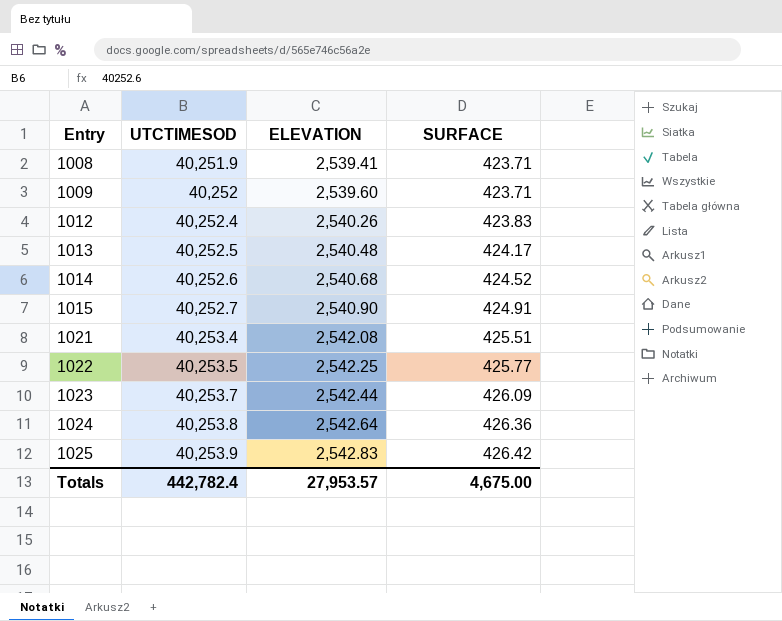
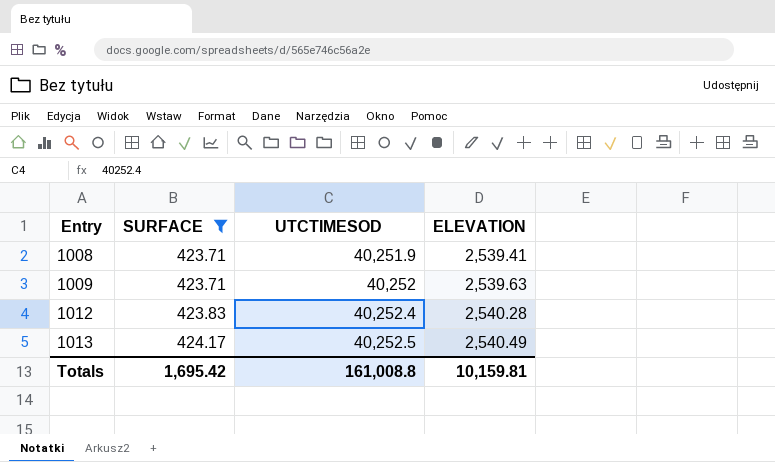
filter: none -> SURFACE <= 424.17
column SURFACE | position: 4 -> 2
1009 | ELEVATION: 2,539.60 -> 2,539.63
1012 | ELEVATION: 2,540.26 -> 2,540.28
1013 | ELEVATION: 2,540.48 -> 2,540.49
Totals | SURFACE: 4,675.00 -> 1,695.42
Totals | UTCTIMESOD: 442,782.4 -> 161,008.8
Totals | ELEVATION: 27,953.57 -> 10,159.81

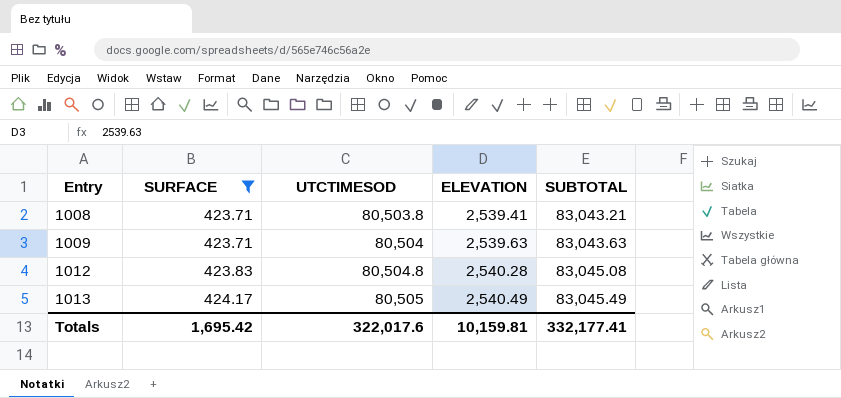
column SUBTOTAL | formula: none -> [UTCTIMESOD] + [ELEVATION]
1008 | UTCTIMESOD: 40,251.9 -> 80,503.8
1009 | UTCTIMESOD: 40,252 -> 80,504
1012 | UTCTIMESOD: 40,252.4 -> 80,504.8
1013 | UTCTIMESOD: 40,252.5 -> 80,505
Totals | UTCTIMESOD: 161,008.8 -> 322,017.6

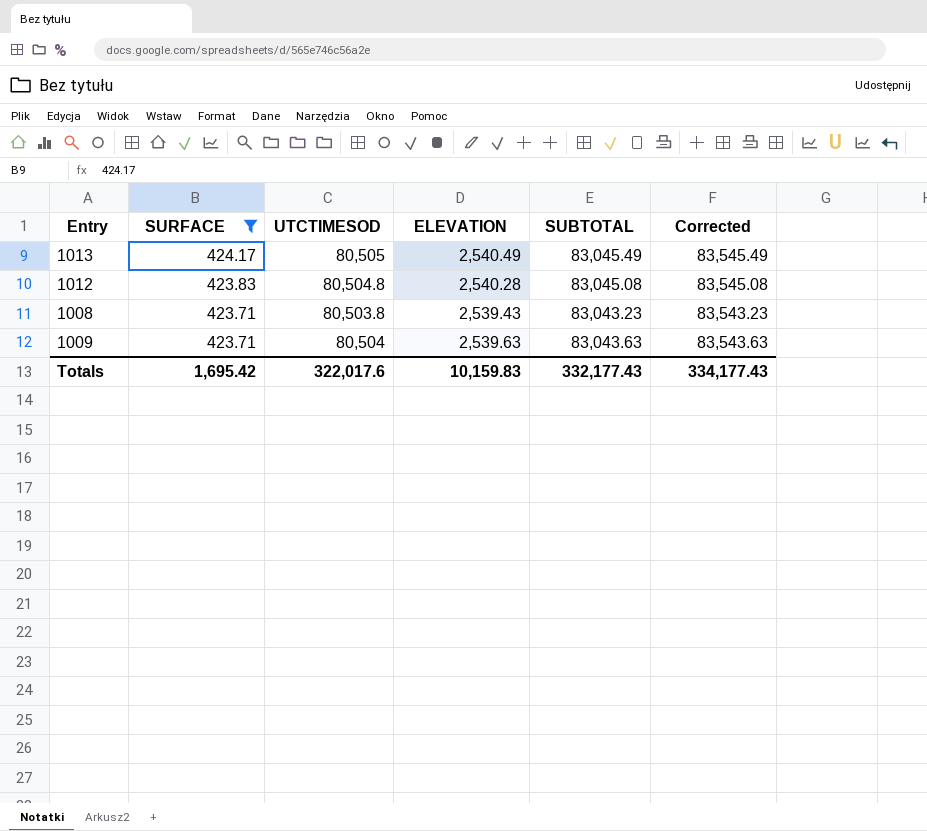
row order: Entry ascending -> SURFACE descending
column Corrected | formula: none -> [SUBTOTAL] + 500
1008 | ELEVATION: 2,539.41 -> 2,539.43
1008 | SUBTOTAL: 83,043.21 -> 83,043.23
Totals | ELEVATION: 10,159.81 -> 10,159.83
Totals | SUBTOTAL: 332,177.41 -> 332,177.43

